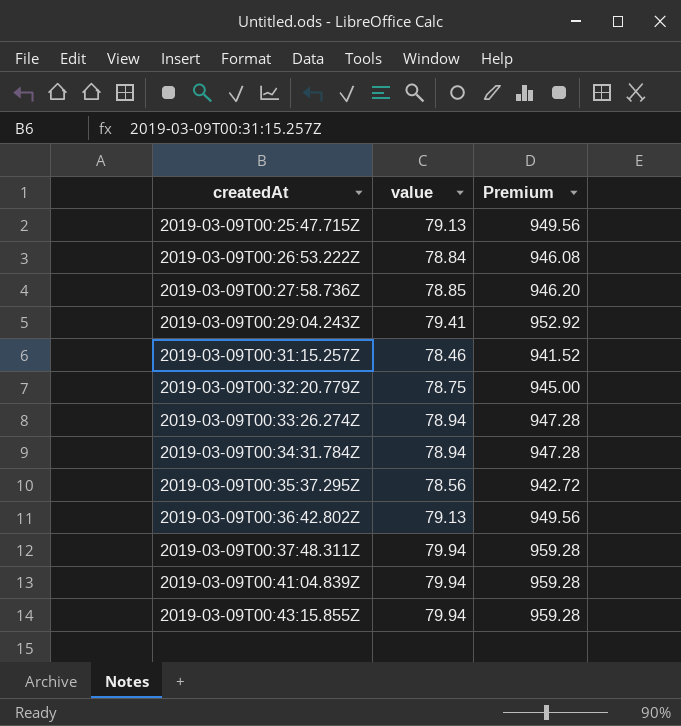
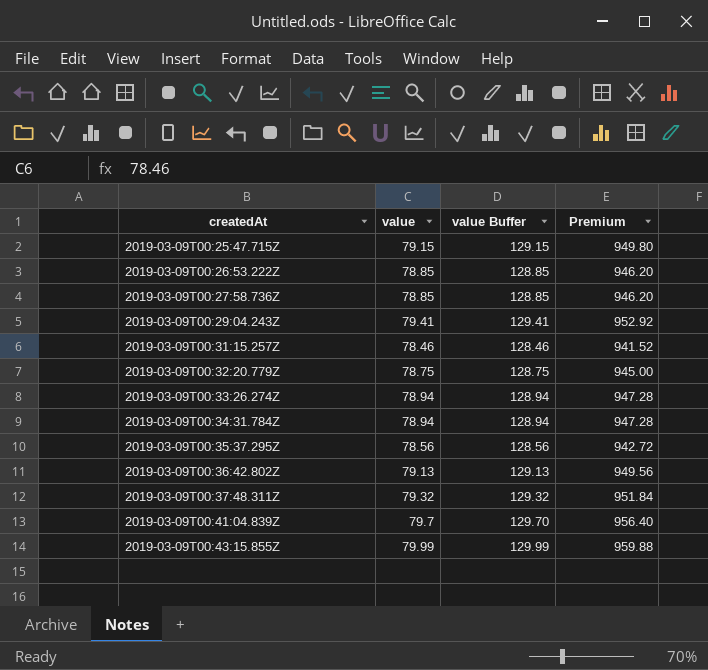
column value Buffer | formula: none -> [value] + 50
2019-03-09T00:25:47.715Z | value: 79.13 -> 79.15
2019-03-09T00:25:47.715Z | Premium: 949.56 -> 949.80
2019-03-09T00:26:53.222Z | value: 78.84 -> 78.85
2019-03-09T00:26:53.222Z | Premium: 946.08 -> 946.20
2019-03-09T00:37:48.311Z | value: 79.94 -> 79.32
2019-03-09T00:37:48.311Z | Premium: 959.28 -> 951.84
2019-03-09T00:41:04.839Z | value: 79.94 -> 79.7
2019-03-09T00:41:04.839Z | Premium: 959.28 -> 956.40
2019-03-09T00:43:15.855Z | value: 79.94 -> 79.99
2019-03-09T00:43:15.855Z | Premium: 959.28 -> 959.88

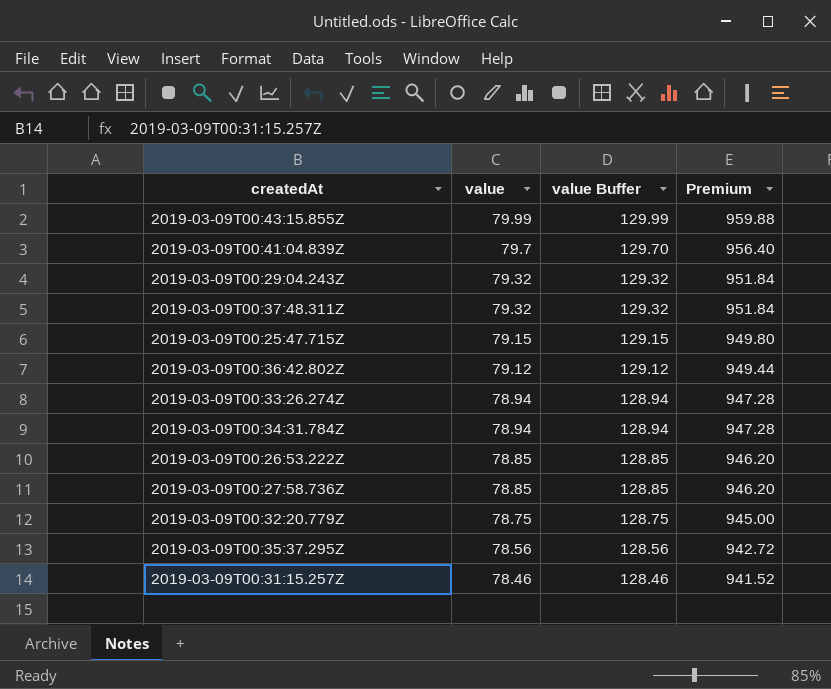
row order: createdAt ascending -> value descending
2019-03-09T00:29:04.243Z | value: 79.41 -> 79.32
2019-03-09T00:29:04.243Z | value Buffer: 129.41 -> 129.32
2019-03-09T00:29:04.243Z | Premium: 952.92 -> 951.84
2019-03-09T00:36:42.802Z | value: 79.13 -> 79.12
2019-03-09T00:36:42.802Z | value Buffer: 129.13 -> 129.12
2019-03-09T00:36:42.802Z | Premium: 949.56 -> 949.44

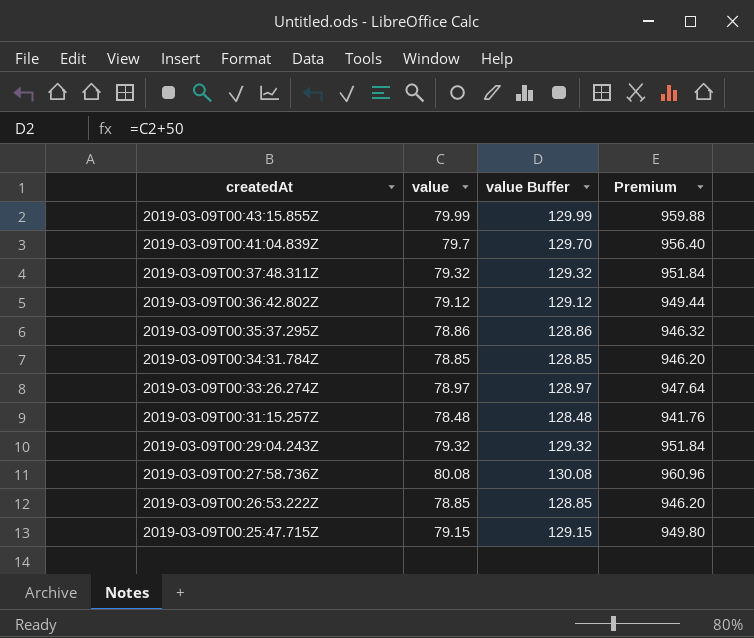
row order: value descending -> createdAt descending
row 2019-03-09T00:32:20.779Z: 78.75 | 128.75 | 945.00 -> none
2019-03-09T00:35:37.295Z | value: 78.56 -> 78.86
2019-03-09T00:35:37.295Z | value Buffer: 128.56 -> 128.86
2019-03-09T00:35:37.295Z | Premium: 942.72 -> 946.32
2019-03-09T00:34:31.784Z | value: 78.94 -> 78.85
2019-03-09T00:34:31.784Z | value Buffer: 128.94 -> 128.85
2019-03-09T00:34:31.784Z | Premium: 947.28 -> 946.20
2019-03-09T00:33:26.274Z | value: 78.94 -> 78.97
2019-03-09T00:33:26.274Z | value Buffer: 128.94 -> 128.97
2019-03-09T00:33:26.274Z | Premium: 947.28 -> 947.64
2019-03-09T00:31:15.257Z | value: 78.46 -> 78.48
2019-03-09T00:31:15.257Z | value Buffer: 128.46 -> 128.48
2019-03-09T00:31:15.257Z | Premium: 941.52 -> 941.76
2019-03-09T00:27:58.736Z | value: 78.85 -> 80.08
2019-03-09T00:27:58.736Z | value Buffer: 128.85 -> 130.08
2019-03-09T00:27:58.736Z | Premium: 946.20 -> 960.96

